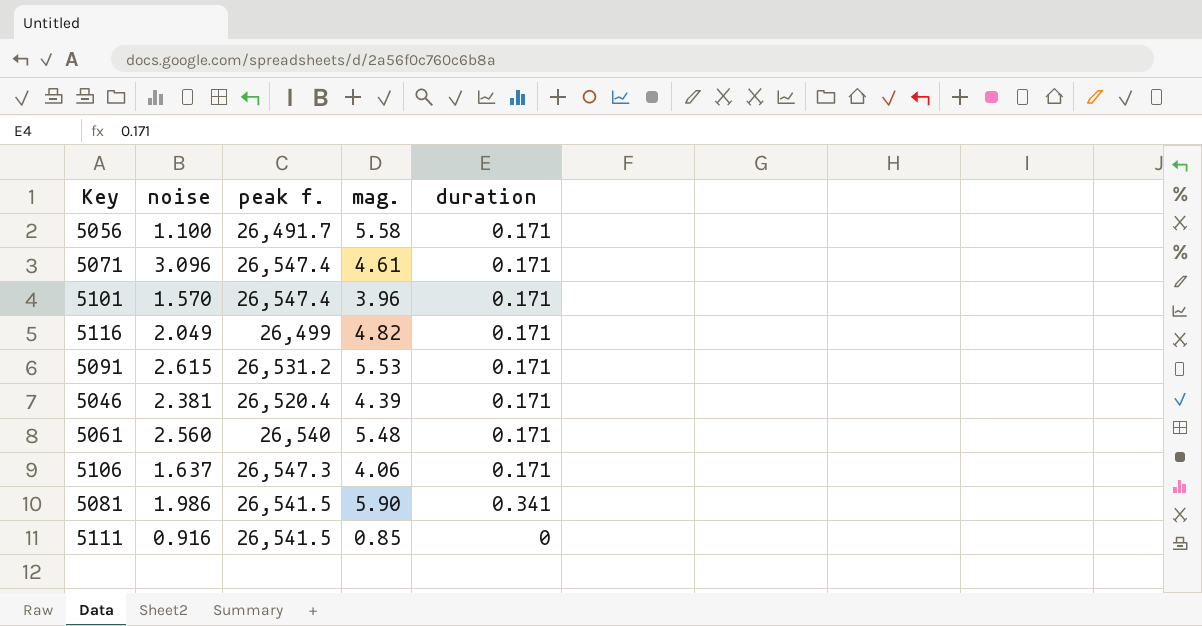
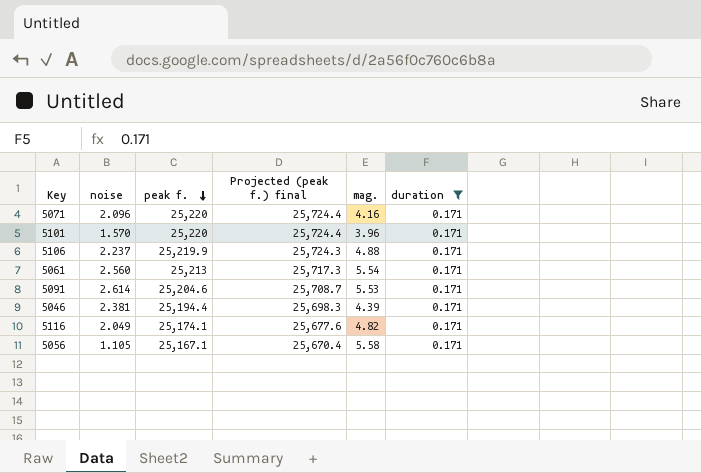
filter: none -> duration = 0.171
row order: none -> peak f. descending
column Projected (peak f.) final | formula: none -> [peak f.] * 1.02
5071 | noise: 3.096 -> 2.096
5071 | peak f.: 26,547.4 -> 25,220
5071 | mag.: 4.61 -> 4.16
5101 | peak f.: 26,547.4 -> 25,220
5106 | noise: 1.637 -> 2.237
5106 | peak f.: 26,547.3 -> 25,219.9
5106 | mag.: 4.06 -> 4.88
5061 | peak f.: 26,540 -> 25,213
5061 | mag.: 5.48 -> 5.54
5091 | noise: 2.615 -> 2.614
5091 | peak f.: 26,531.2 -> 25,204.6
5046 | peak f.: 26,520.4 -> 25,194.4
5116 | peak f.: 26,499 -> 25,174.1
5056 | noise: 1.100 -> 1.105
5056 | peak f.: 26,491.7 -> 25,167.1

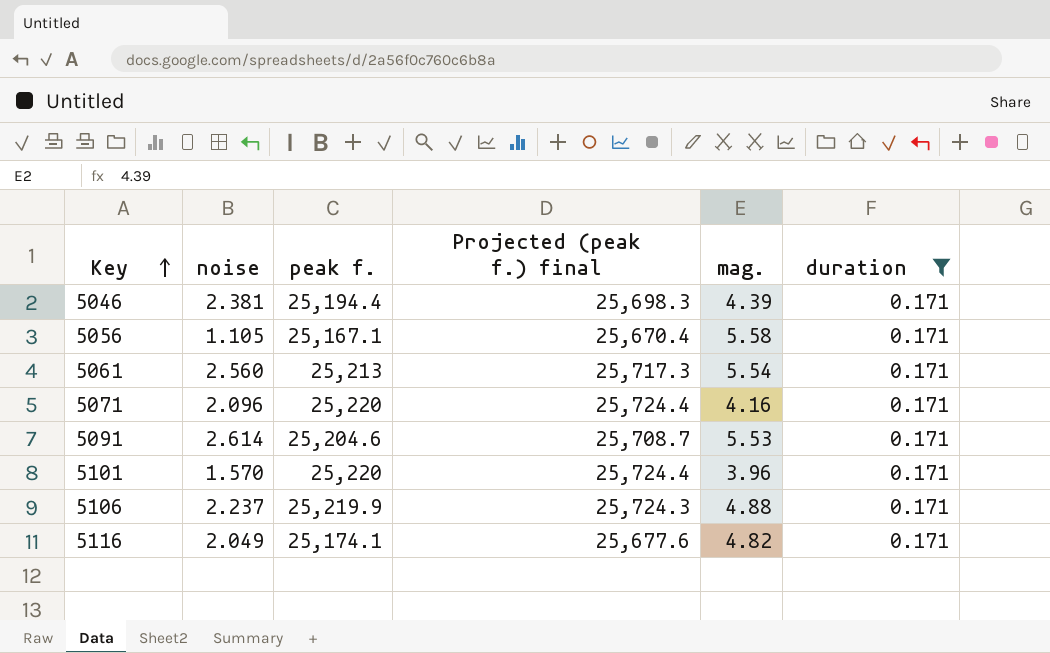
row order: peak f. descending -> Key ascending

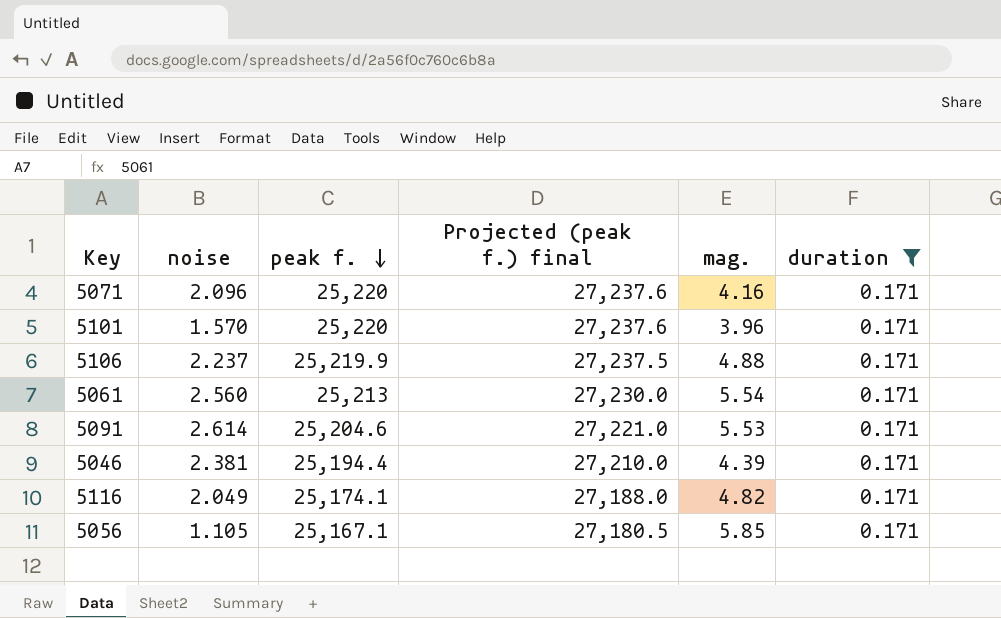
row order: Key ascending -> peak f. descending
column Projected (peak f.) final | formula: [peak f.] * 1.02 -> [peak f.] * 1.08
5056 | mag.: 5.58 -> 5.85

